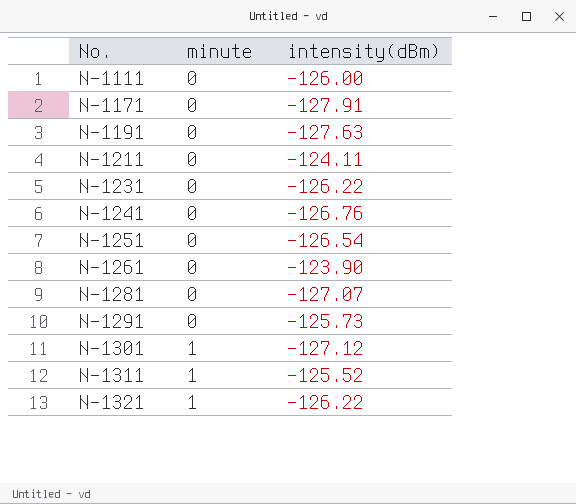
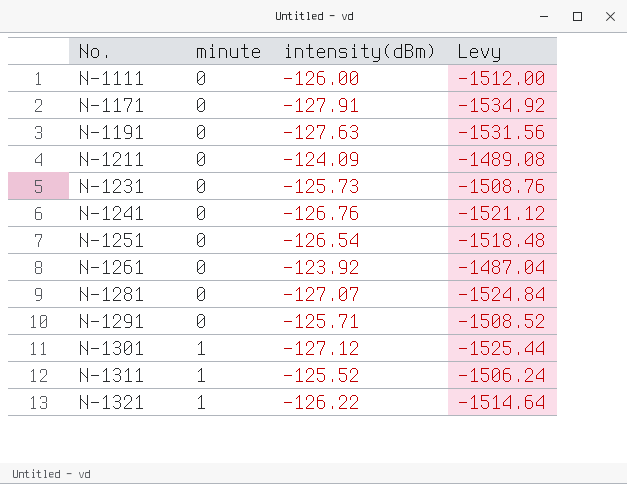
column Levy | formula: none -> [intensity(dBm)] * 12
N-1211 | intensity(dBm): -124.11 -> -124.09
N-1231 | intensity(dBm): -126.22 -> -125.73
N-1261 | intensity(dBm): -123.90 -> -123.92
N-1291 | intensity(dBm): -125.73 -> -125.71

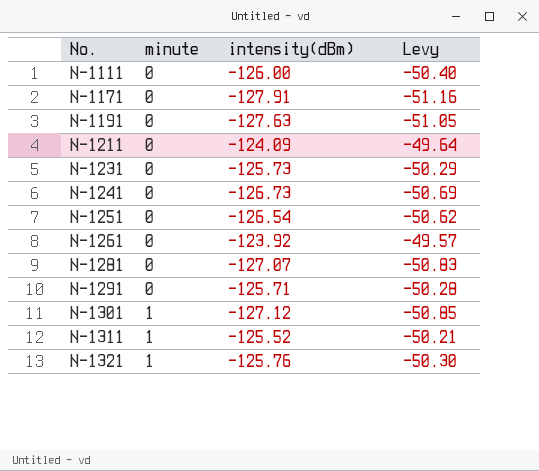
column Levy | formula: [intensity(dBm)] * 12 -> [intensity(dBm)] * 0.4
N-1241 | intensity(dBm): -126.76 -> -126.73
N-1321 | intensity(dBm): -126.22 -> -125.76

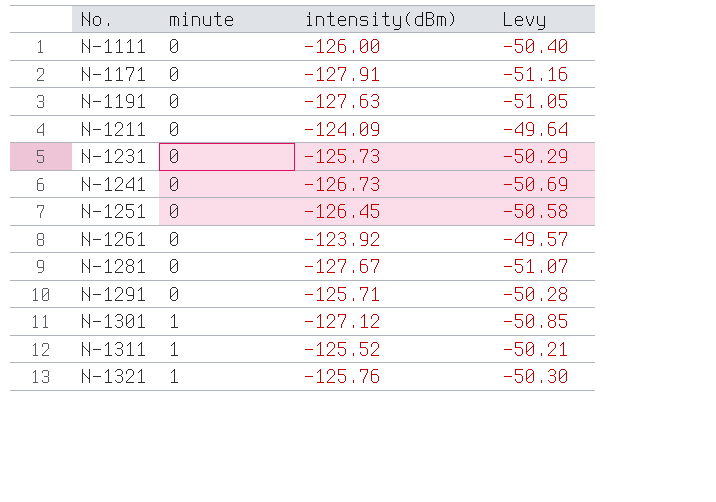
N-1251 | intensity(dBm): -126.54 -> -126.45
N-1251 | Levy: -50.62 -> -50.58
N-1281 | intensity(dBm): -127.07 -> -127.67
N-1281 | Levy: -50.83 -> -51.07

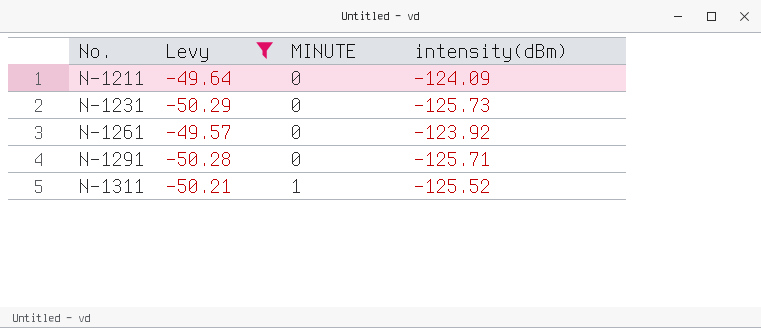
filter: none -> Levy >= -50.29
column Levy | position: 4 -> 2
column name: minute -> MINUTE

